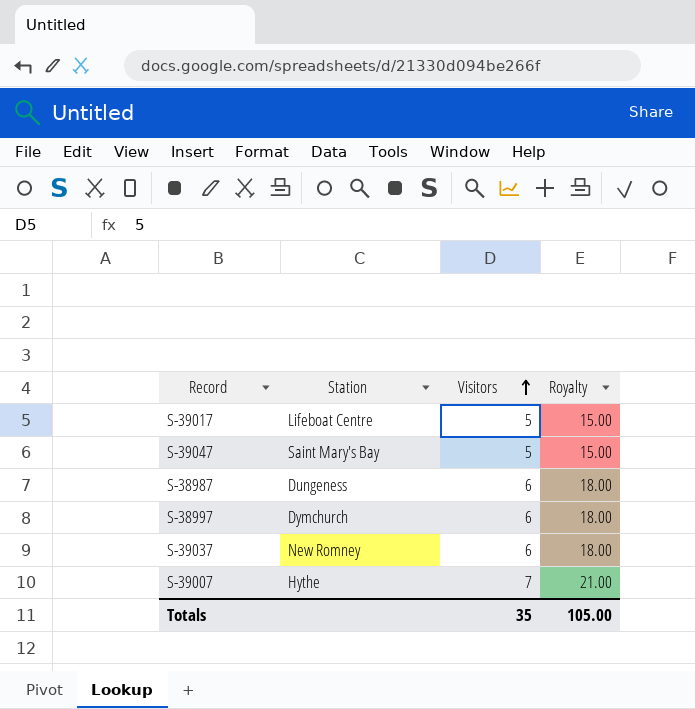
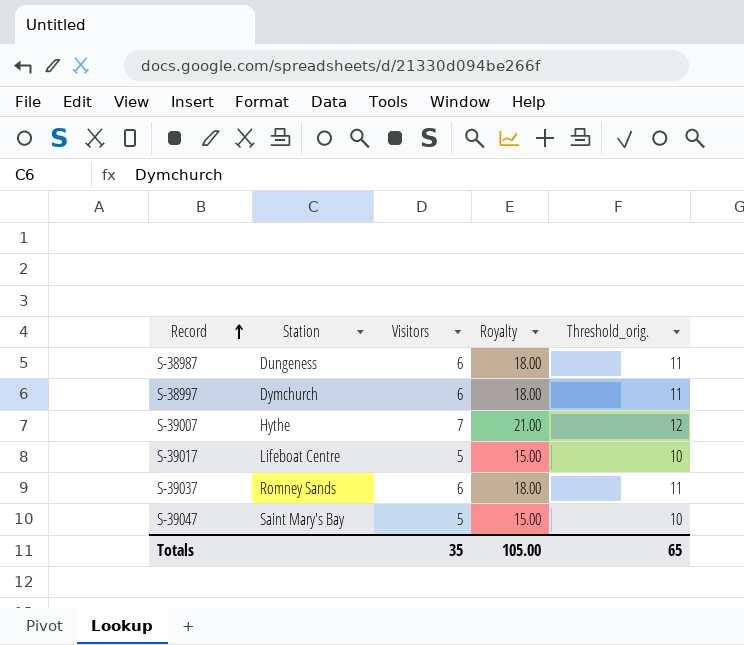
row order: Visitors ascending -> Record ascending
column Threshold_orig. | formula: none -> [Visitors] + 5
S-39037 | Station: New Romney -> Romney Sands

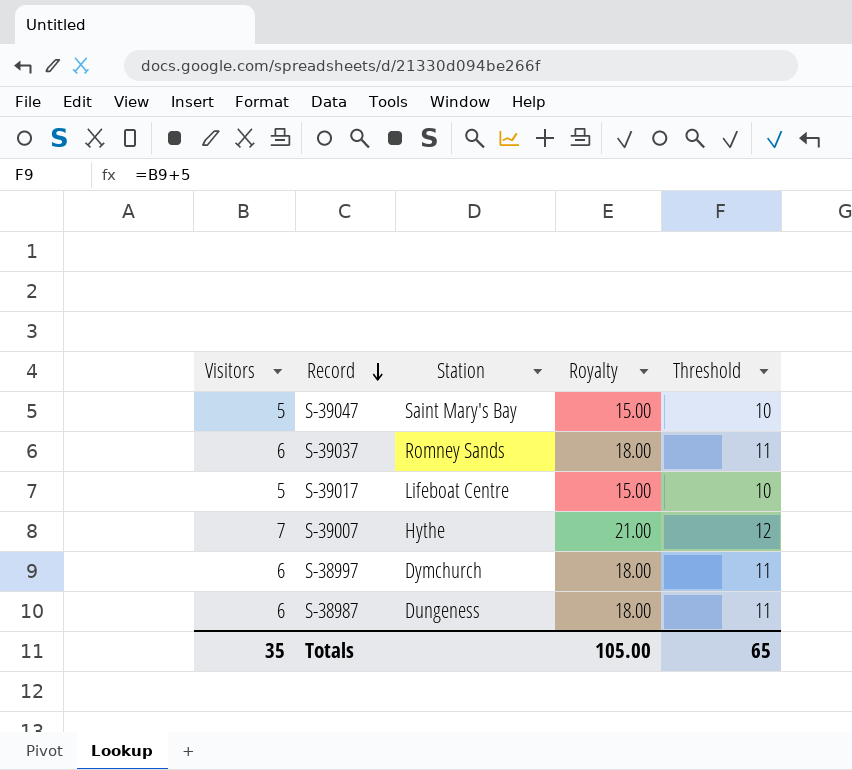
row order: Record ascending -> Record descending
column Visitors | position: 3 -> 1
column name: Threshold_orig. -> Threshold

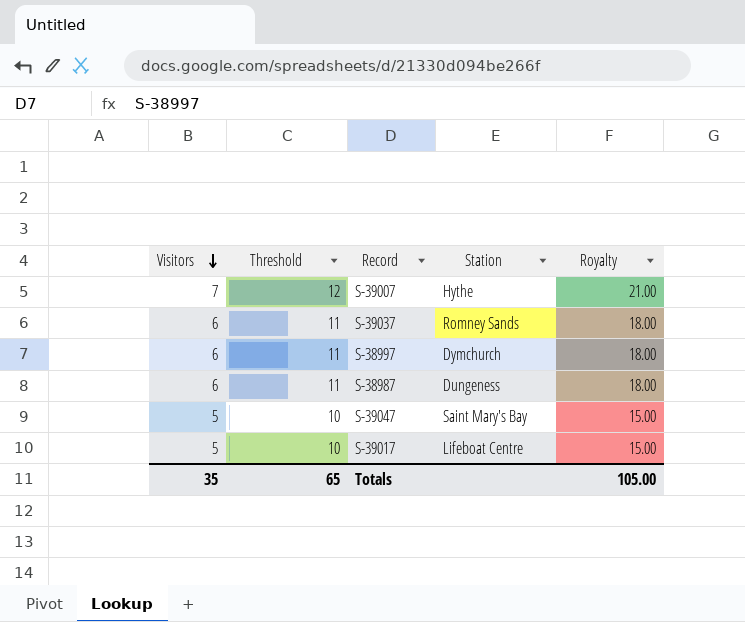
row order: Record descending -> Visitors descending
column Threshold | position: 5 -> 2

